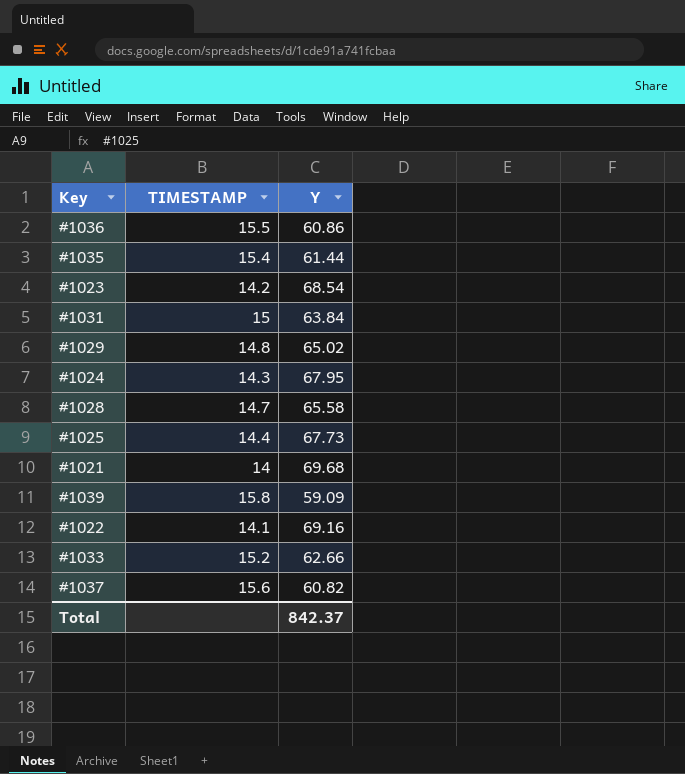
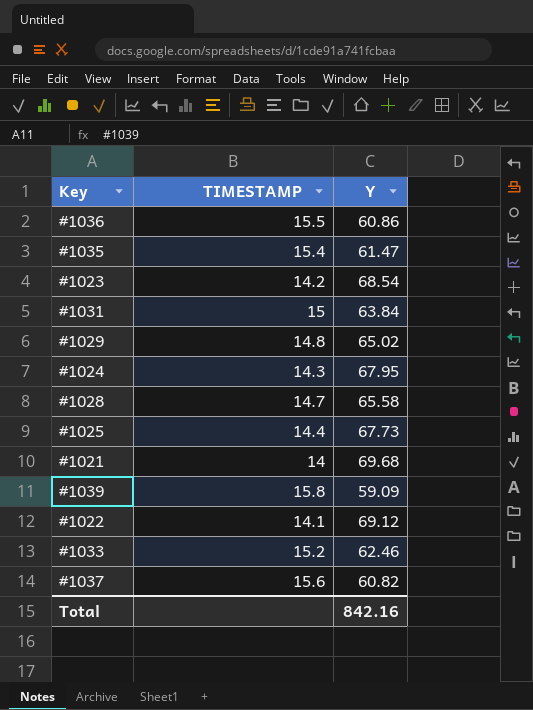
#1035 | Y: 61.44 -> 61.47
#1022 | Y: 69.16 -> 69.12
#1033 | Y: 62.66 -> 62.46
Total | Y: 842.37 -> 842.16

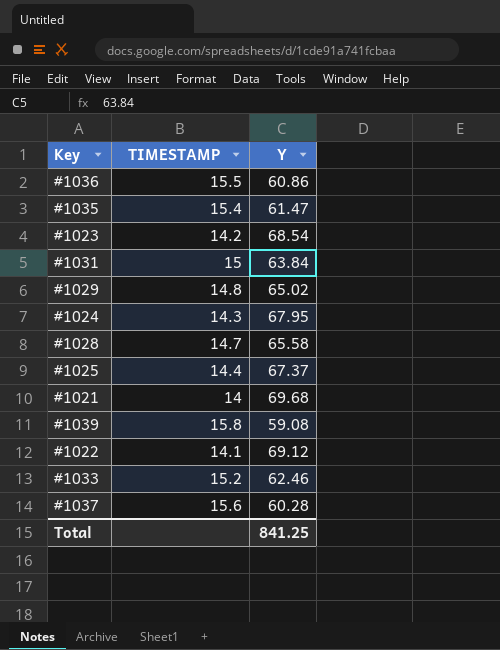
#1025 | Y: 67.73 -> 67.37
#1039 | Y: 59.09 -> 59.08
#1037 | Y: 60.82 -> 60.28
Total | Y: 842.16 -> 841.25

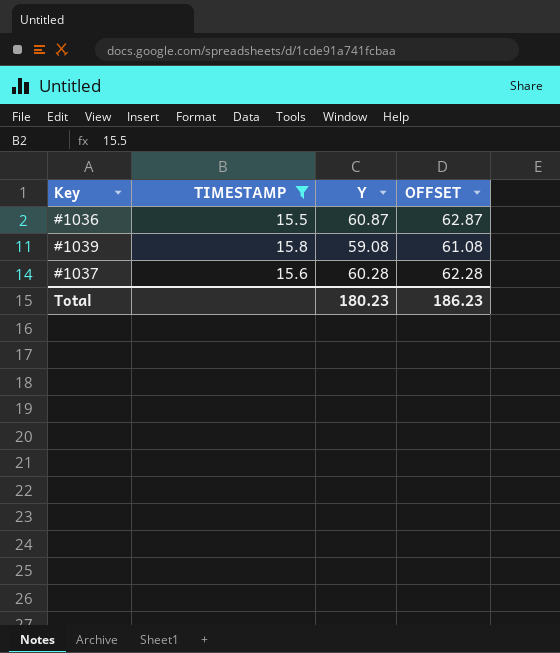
filter: none -> TIMESTAMP >= 15.5
column OFFSET | formula: none -> [Y] + 2
#1036 | Y: 60.86 -> 60.87
Total | Y: 841.25 -> 180.23

